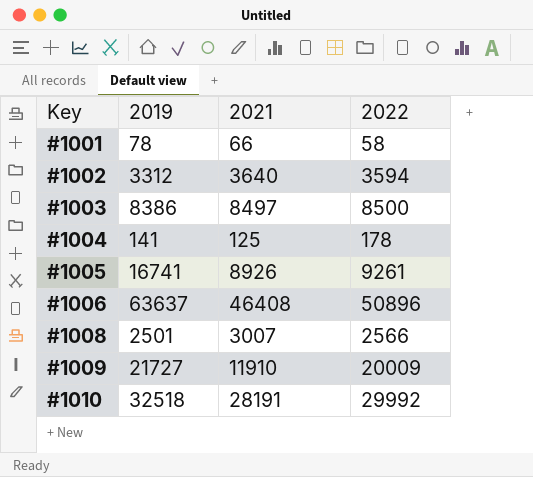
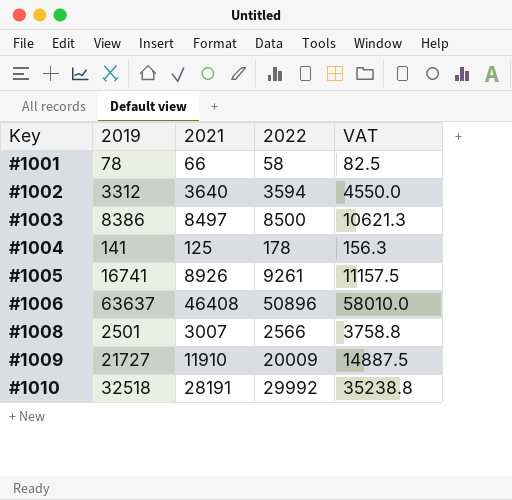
column VAT | formula: none -> [2021] * 1.25

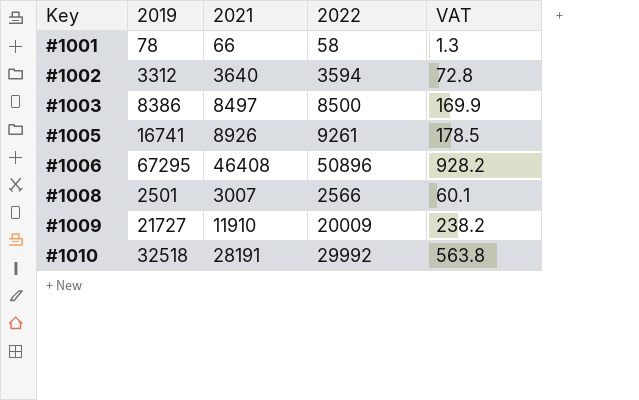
column VAT | formula: [2021] * 1.25 -> [2021] * 0.02
row #1004: 141 | 125 | 178 | 156.3 -> none
#1006 | 2019: 63637 -> 67295

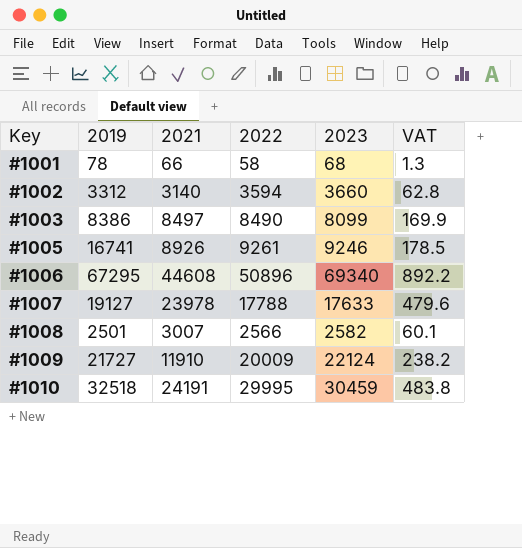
column 2023 | position: none -> 5
#1002 | 2021: 3640 -> 3140
#1002 | VAT: 72.8 -> 62.8
#1003 | 2022: 8500 -> 8490
#1006 | 2021: 46408 -> 44608
#1006 | VAT: 928.2 -> 892.2
row #1007: none -> 19127 | 23978 | 17788 | 17633 | 479.6
#1010 | 2021: 28191 -> 24191
#1010 | 2022: 29992 -> 29995
#1010 | VAT: 563.8 -> 483.8

